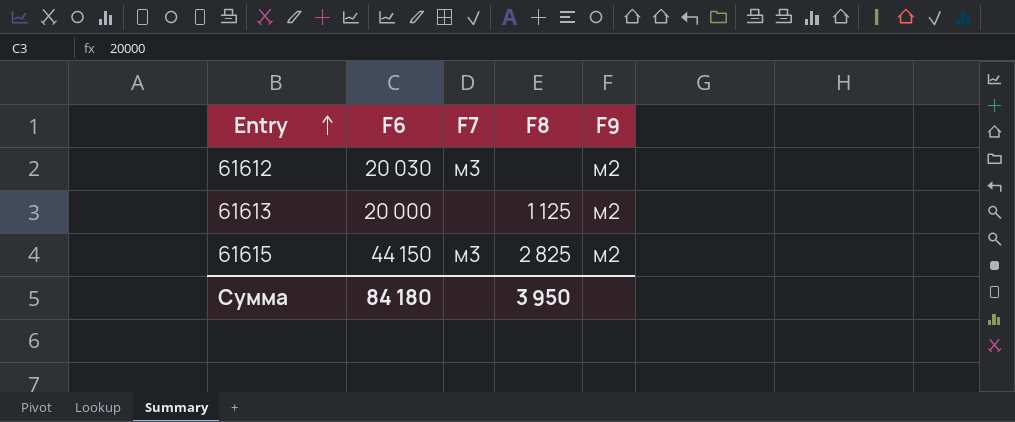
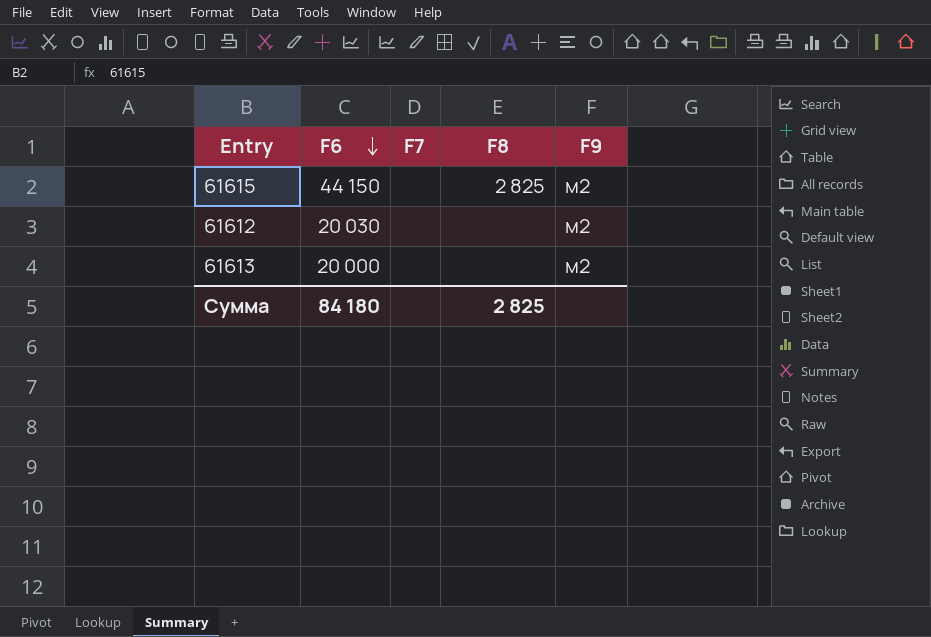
row order: Entry ascending -> F6 descending
61615 | F7: м3 -> none
61612 | F7: м3 -> none
61613 | F8: 1 125 -> none
Сумма | F8: 3 950 -> 2 825

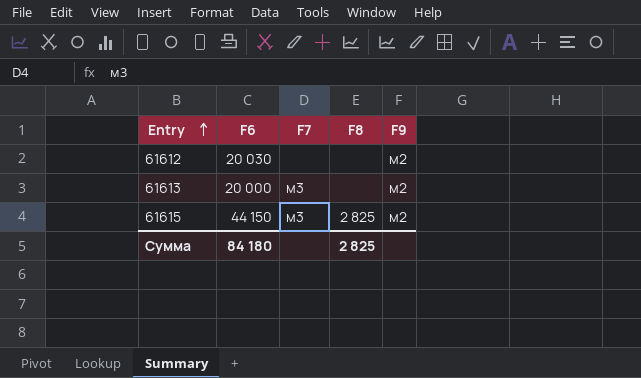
row order: F6 descending -> Entry ascending
61613 | F7: none -> м3
61615 | F7: none -> м3

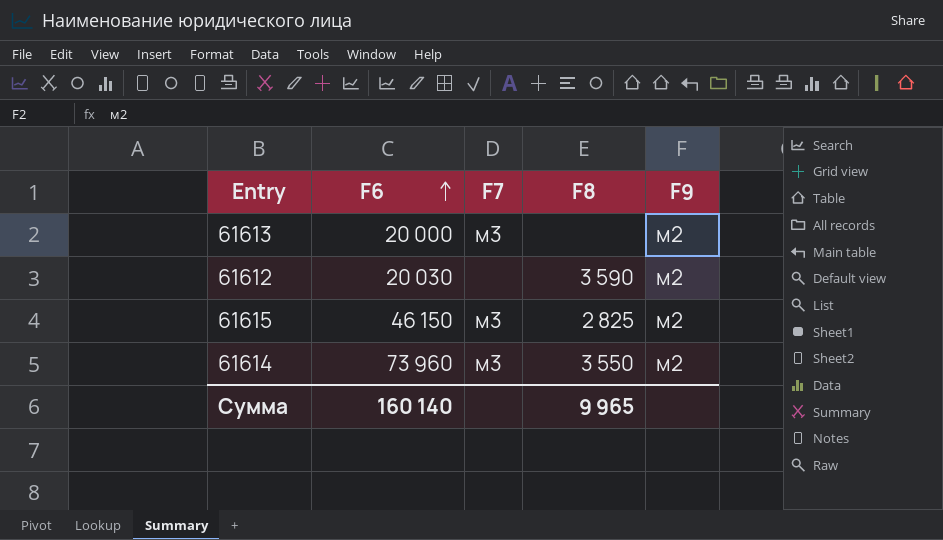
row order: Entry ascending -> F6 ascending
61612 | F8: none -> 3 590
61615 | F6: 44 150 -> 46 150
row 61614: none -> 73 960 | м3 | 3 550 | м2
Сумма | F6: 84 180 -> 160 140
Сумма | F8: 2 825 -> 9 965

